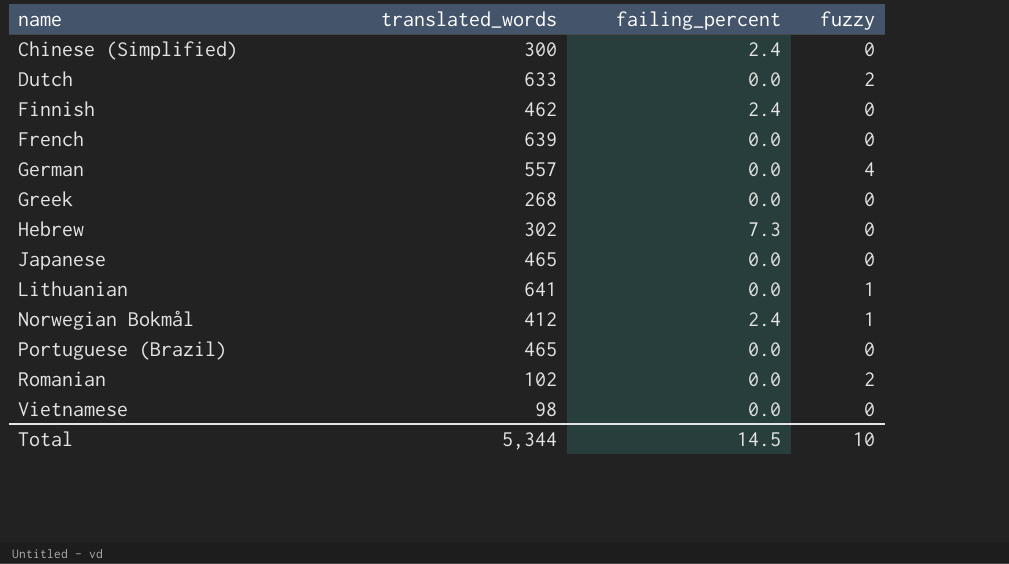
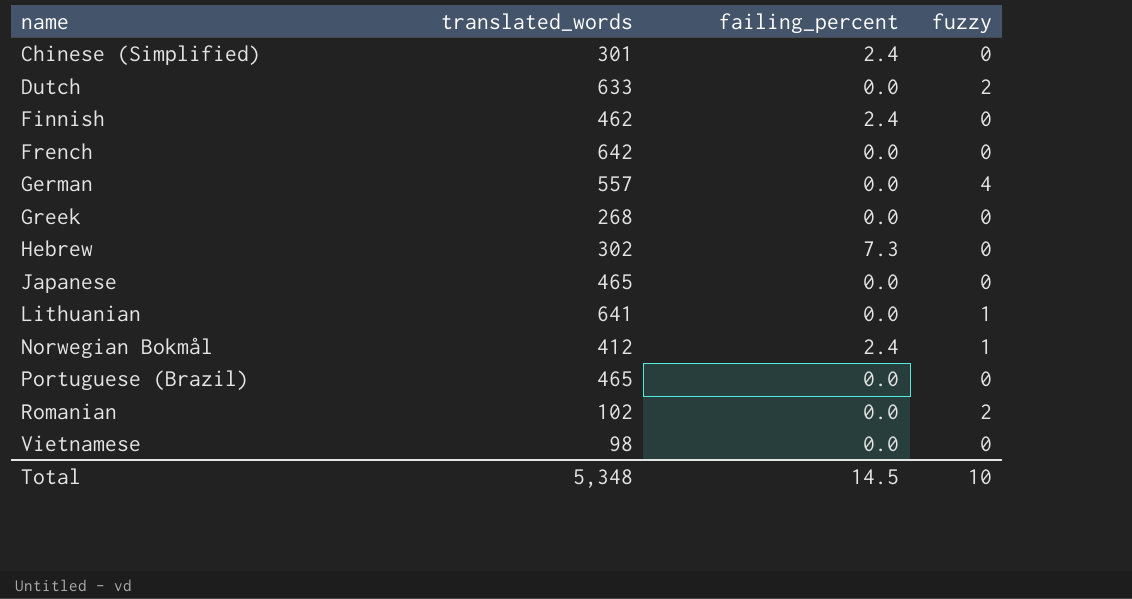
Chinese (Simplified) | translated_words: 300 -> 301
French | translated_words: 639 -> 642
Total | translated_words: 5,344 -> 5,348

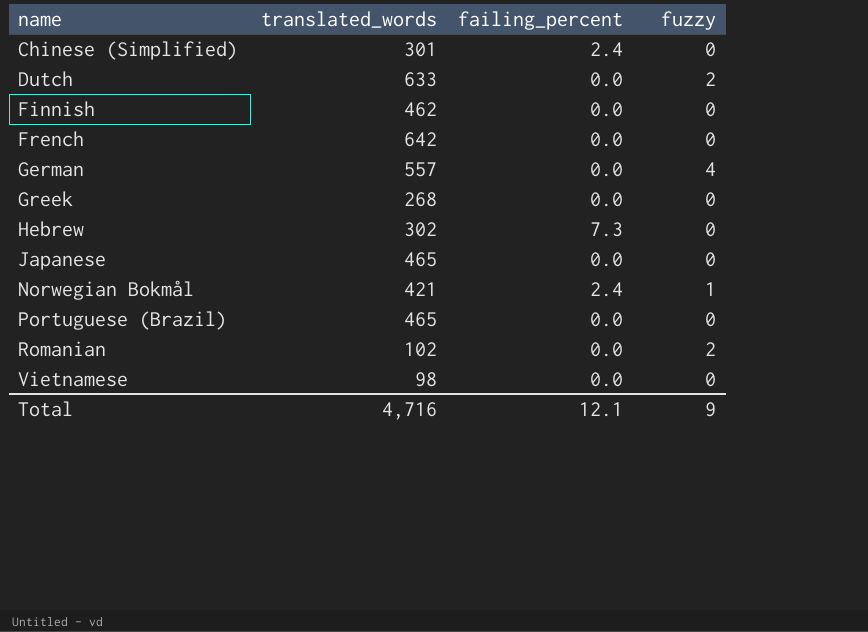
row Lithuanian: 641 | 0.0 | 1 -> none
Finnish | failing_percent: 2.4 -> 0.0
Norwegian Bokmål | translated_words: 412 -> 421
Total | translated_words: 5,348 -> 4,716
Total | failing_percent: 14.5 -> 12.1
Total | fuzzy: 10 -> 9

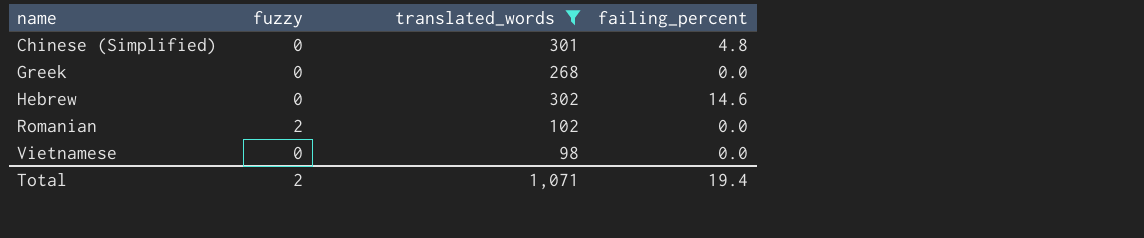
filter: none -> translated_words <= 302
column fuzzy | position: 4 -> 2
Chinese (Simplified) | failing_percent: 2.4 -> 4.8
Hebrew | failing_percent: 7.3 -> 14.6
Total | fuzzy: 9 -> 2
Total | translated_words: 4,716 -> 1,071
Total | failing_percent: 12.1 -> 19.4

